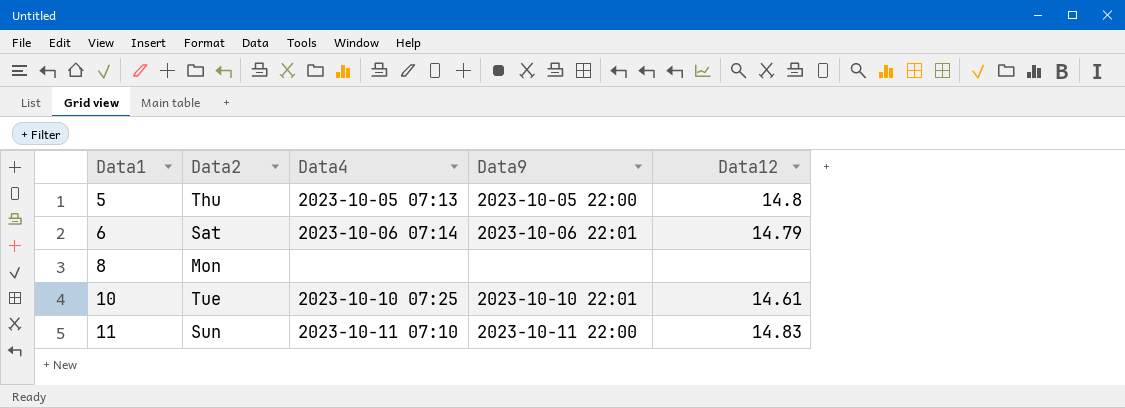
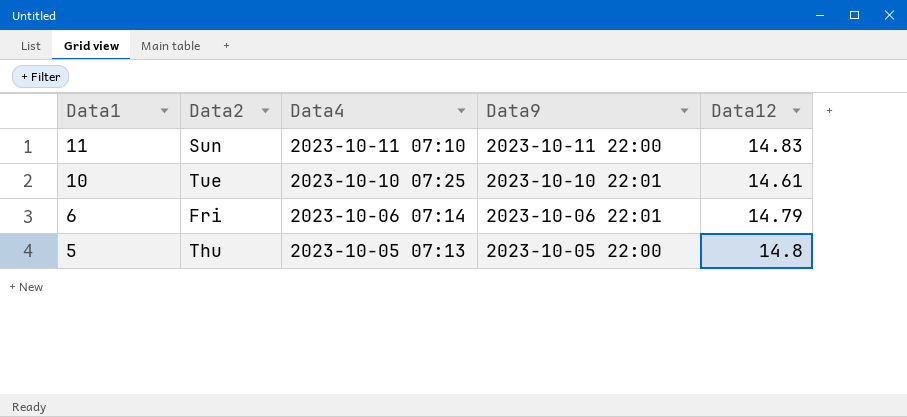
row order: Data1 ascending -> Data1 descending
row 8: Mon | none | none | none -> none
6 | Data2: Sat -> Fri

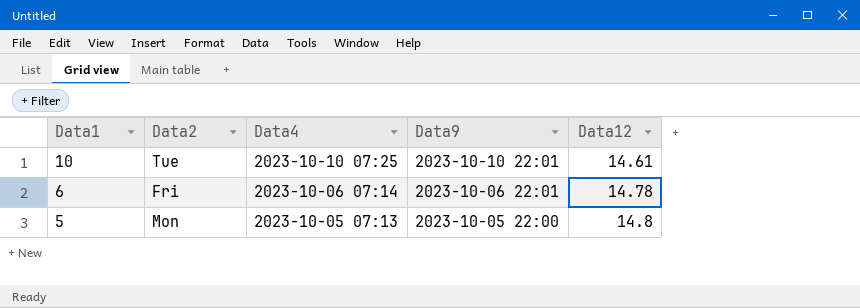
row 11: Sun | 2023-10-11 07:10 | 2023-10-11 22:00 | 14.83 -> none
6 | Data12: 14.79 -> 14.78
5 | Data2: Thu -> Mon

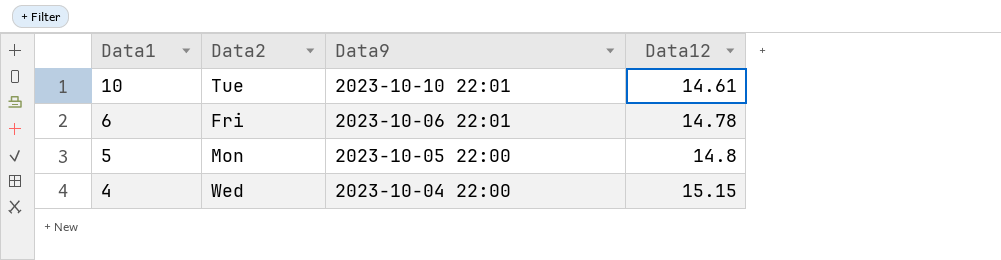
column Data4 | position: 3 -> none
row 4: none -> Wed | 2023-10-04 22:00 | 15.15

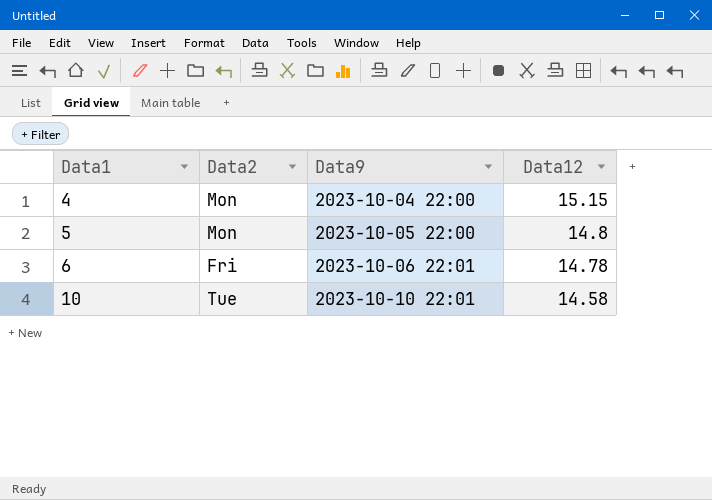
row order: Data1 descending -> Data1 ascending
4 | Data2: Wed -> Mon
10 | Data12: 14.61 -> 14.58

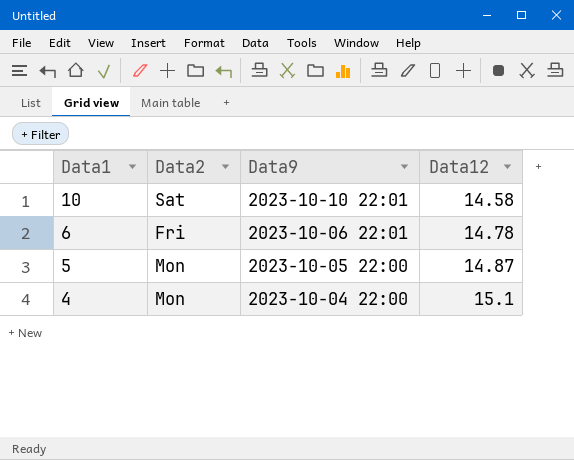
row order: Data1 ascending -> Data1 descending
10 | Data2: Tue -> Sat
5 | Data12: 14.8 -> 14.87
4 | Data12: 15.15 -> 15.1

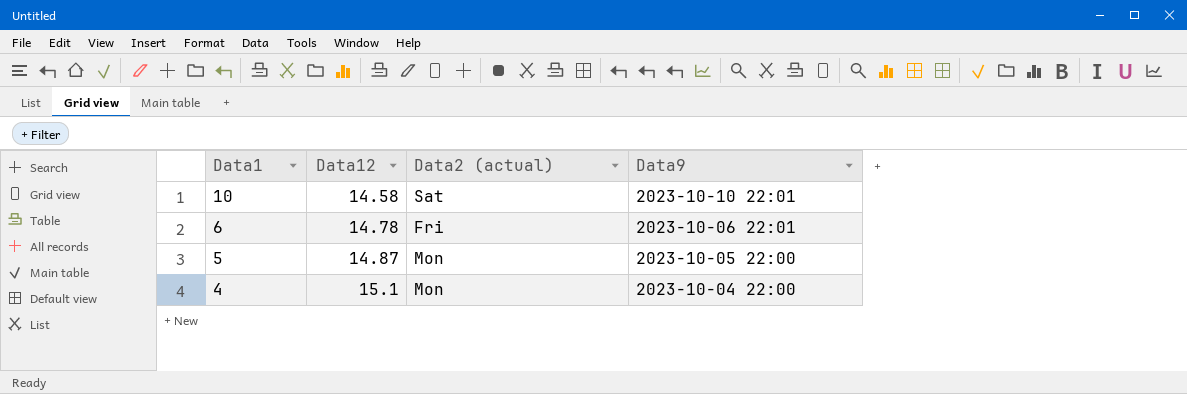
column Data12 | position: 4 -> 2
column name: Data2 -> Data2 (actual)

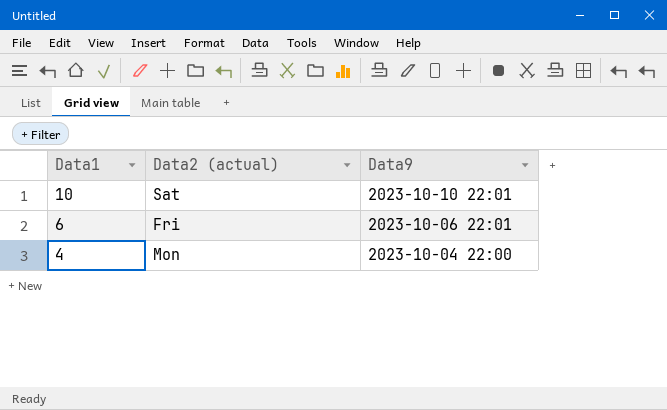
column Data12 | position: 2 -> none
row 5: 14.87 | Mon | 2023-10-05 22:00 -> none

